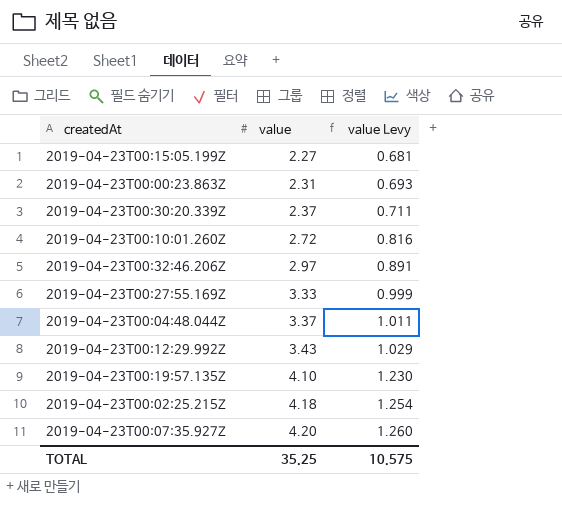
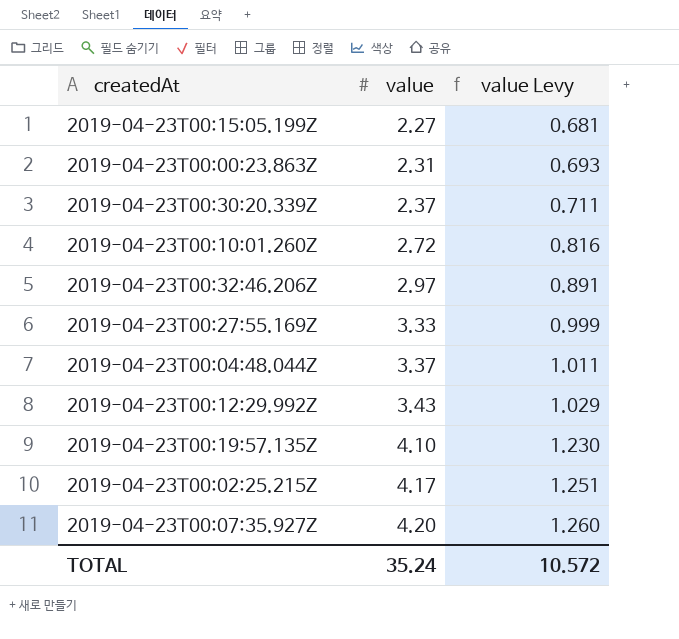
2019-04-23T00:02:25.215Z | value: 4.18 -> 4.17
2019-04-23T00:02:25.215Z | value Levy: 1.254 -> 1.251
TOTAL | value: 35.25 -> 35.24
TOTAL | value Levy: 10.575 -> 10.572

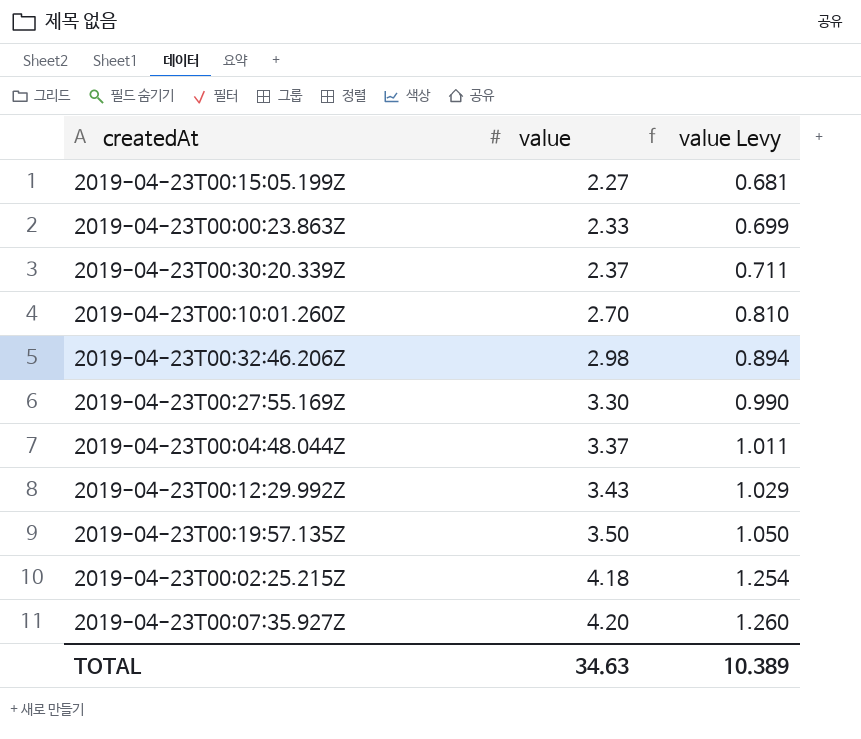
2019-04-23T00:00:23.863Z | value: 2.31 -> 2.33
2019-04-23T00:00:23.863Z | value Levy: 0.693 -> 0.699
2019-04-23T00:10:01.260Z | value: 2.72 -> 2.70
2019-04-23T00:10:01.260Z | value Levy: 0.816 -> 0.810
2019-04-23T00:32:46.206Z | value: 2.97 -> 2.98
2019-04-23T00:32:46.206Z | value Levy: 0.891 -> 0.894
2019-04-23T00:27:55.169Z | value: 3.33 -> 3.30
2019-04-23T00:27:55.169Z | value Levy: 0.999 -> 0.990
2019-04-23T00:19:57.135Z | value: 4.10 -> 3.50
2019-04-23T00:19:57.135Z | value Levy: 1.230 -> 1.050
2019-04-23T00:02:25.215Z | value: 4.17 -> 4.18
2019-04-23T00:02:25.215Z | value Levy: 1.251 -> 1.254
TOTAL | value: 35.24 -> 34.63
TOTAL | value Levy: 10.572 -> 10.389

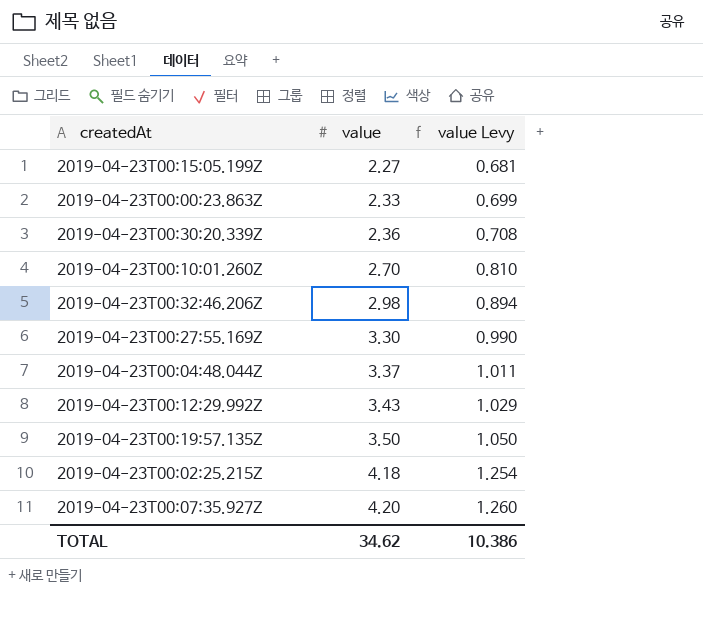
2019-04-23T00:30:20.339Z | value: 2.37 -> 2.36
2019-04-23T00:30:20.339Z | value Levy: 0.711 -> 0.708
TOTAL | value: 34.63 -> 34.62
TOTAL | value Levy: 10.389 -> 10.386

